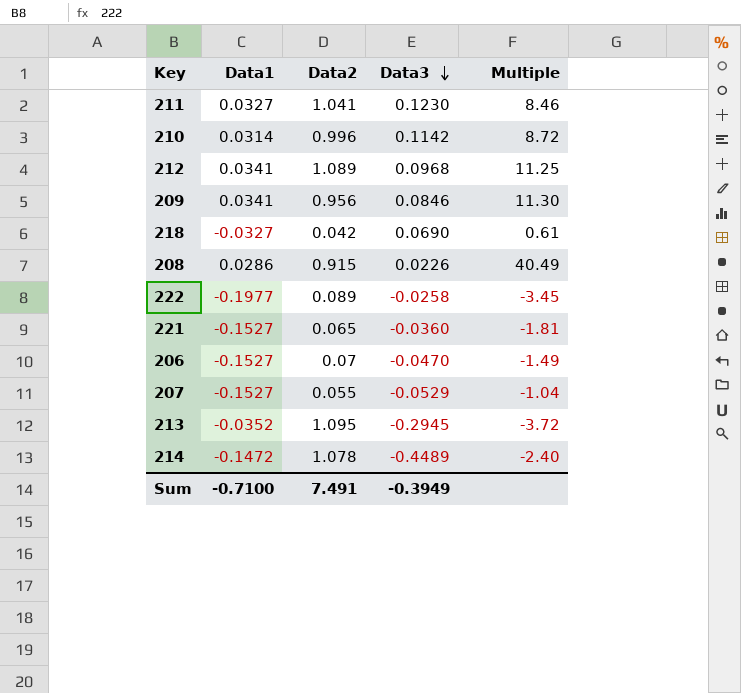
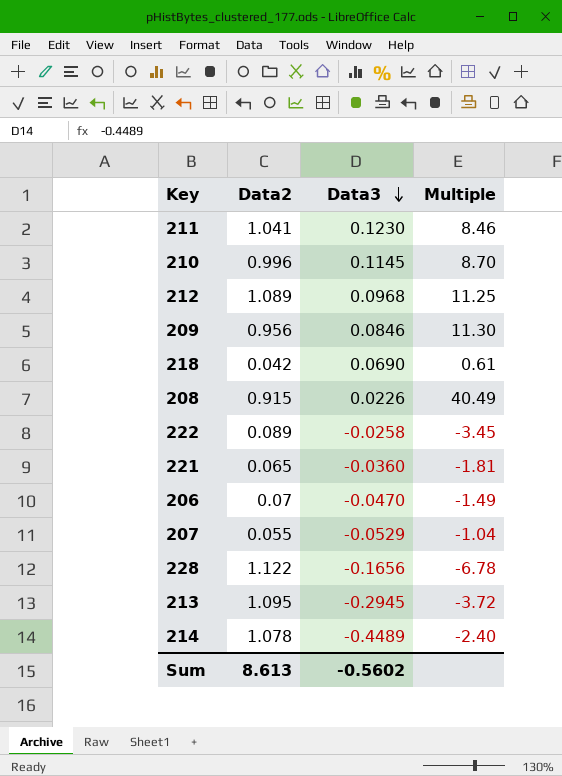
column Data1 | position: 2 -> none
210 | Data3: 0.1142 -> 0.1145
210 | Multiple: 8.72 -> 8.70
row 228: none -> 1.122 | -0.1656 | -6.78
Sum | Data2: 7.491 -> 8.613
Sum | Data3: -0.3949 -> -0.5602

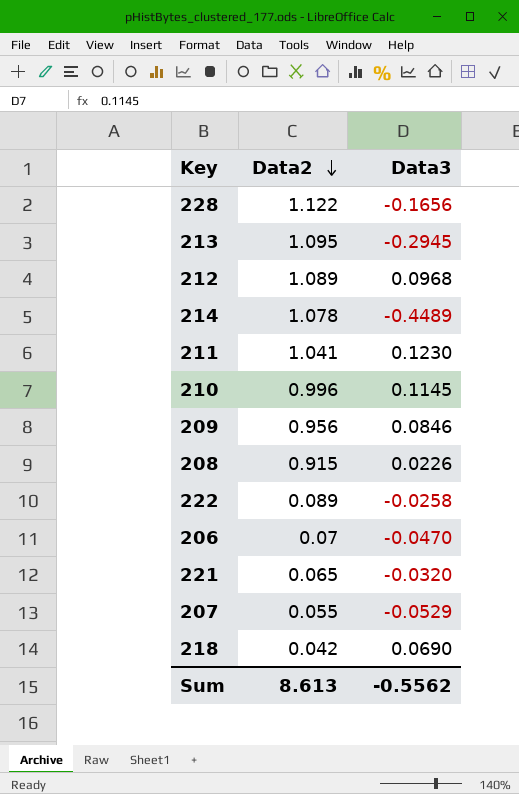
row order: Data3 descending -> Data2 descending
column Multiple | formula: [Data2] / [Data3] -> none
221 | Data3: -0.0360 -> -0.0320
Sum | Data3: -0.5602 -> -0.5562

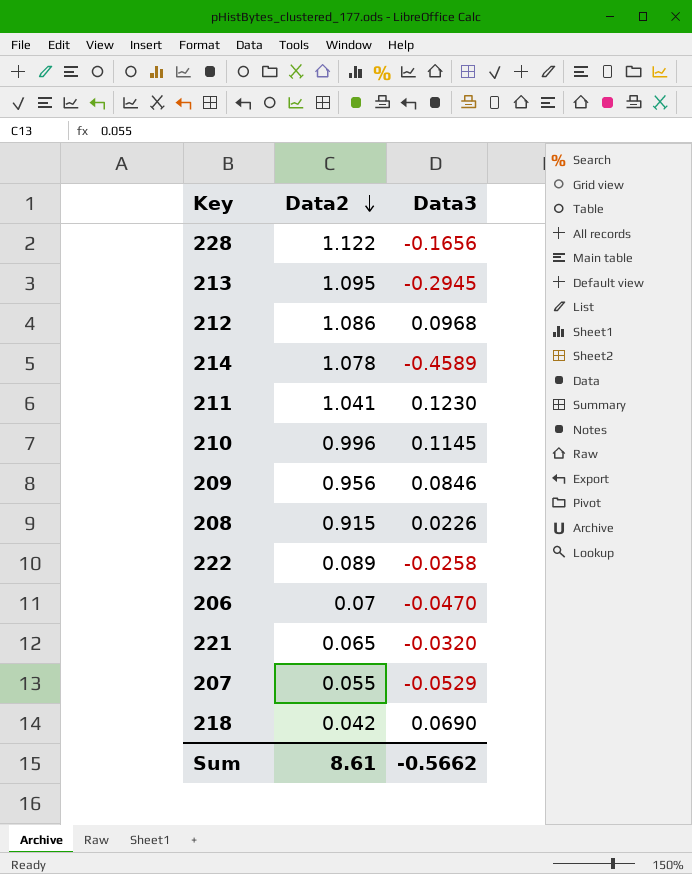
212 | Data2: 1.089 -> 1.086
214 | Data3: -0.4489 -> -0.4589
Sum | Data2: 8.613 -> 8.61
Sum | Data3: -0.5562 -> -0.5662

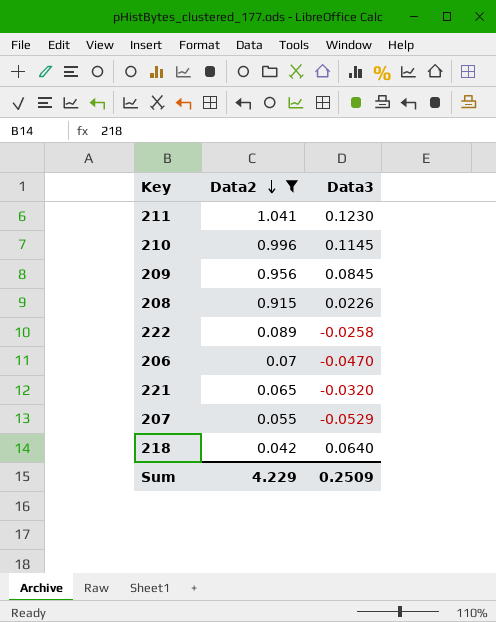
filter: none -> Data2 <= 1.041
209 | Data3: 0.0846 -> 0.0845
218 | Data3: 0.0690 -> 0.0640
Sum | Data2: 8.61 -> 4.229
Sum | Data3: -0.5662 -> 0.2509

